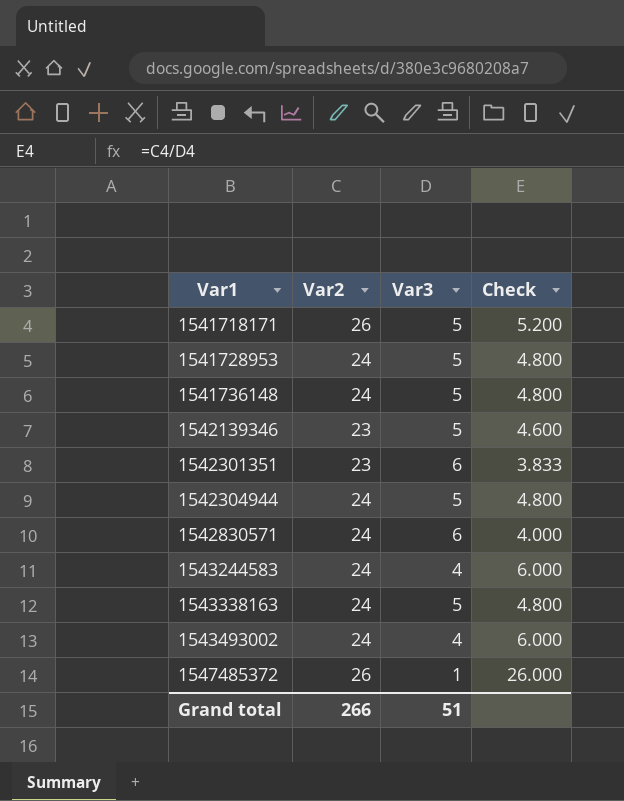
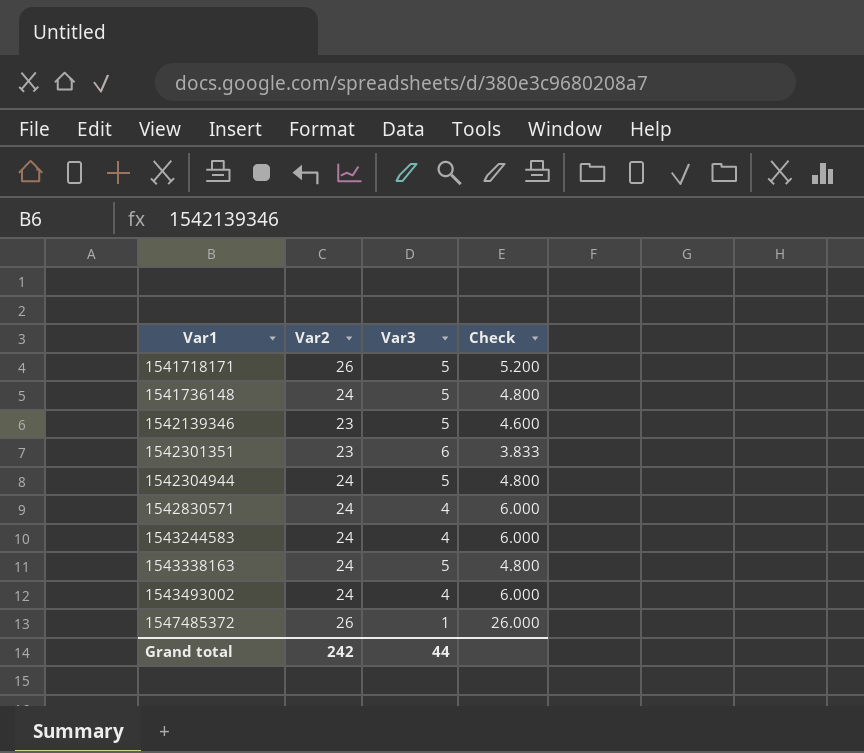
row 1541728953: 24 | 5 | 4.800 -> none
1542830571 | Var3: 6 -> 4
1542830571 | Check: 4.000 -> 6.000
Grand total | Var2: 266 -> 242
Grand total | Var3: 51 -> 44

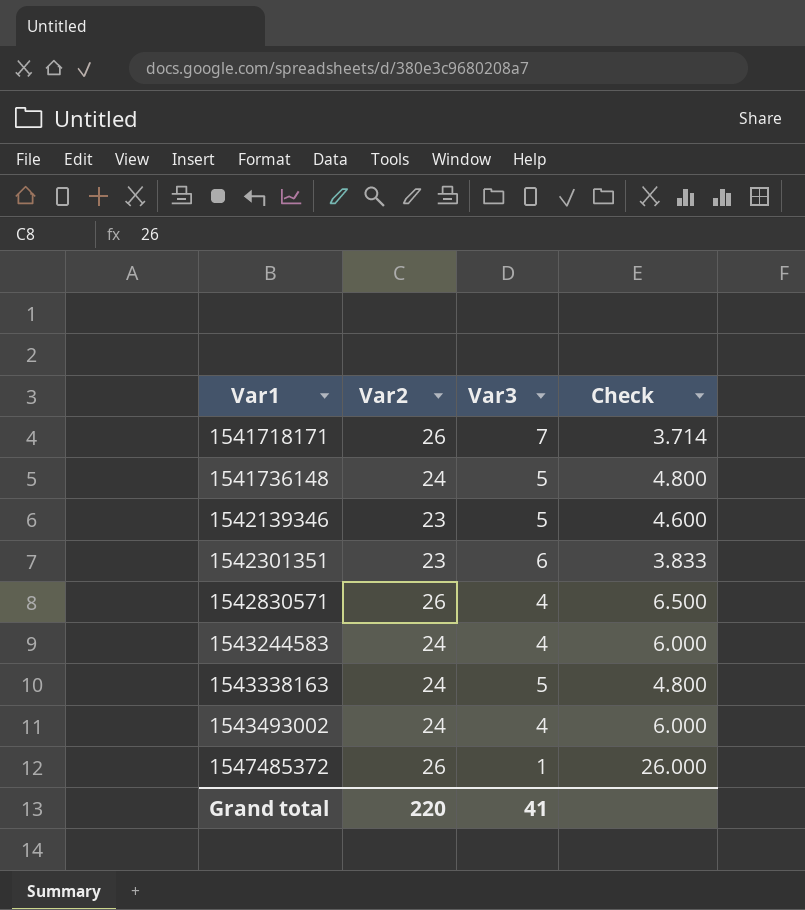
row 1542304944: 24 | 5 | 4.800 -> none
1541718171 | Var3: 5 -> 7
1541718171 | Check: 5.200 -> 3.714
1542830571 | Var2: 24 -> 26
1542830571 | Check: 6.000 -> 6.500
Grand total | Var2: 242 -> 220
Grand total | Var3: 44 -> 41

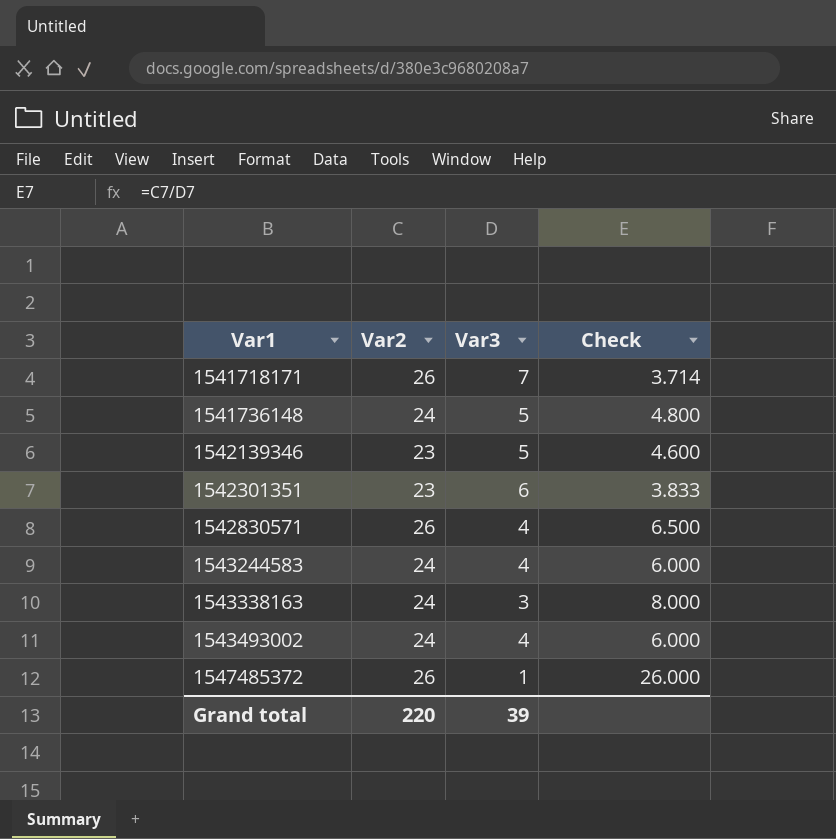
1543338163 | Var3: 5 -> 3
1543338163 | Check: 4.800 -> 8.000
Grand total | Var3: 41 -> 39

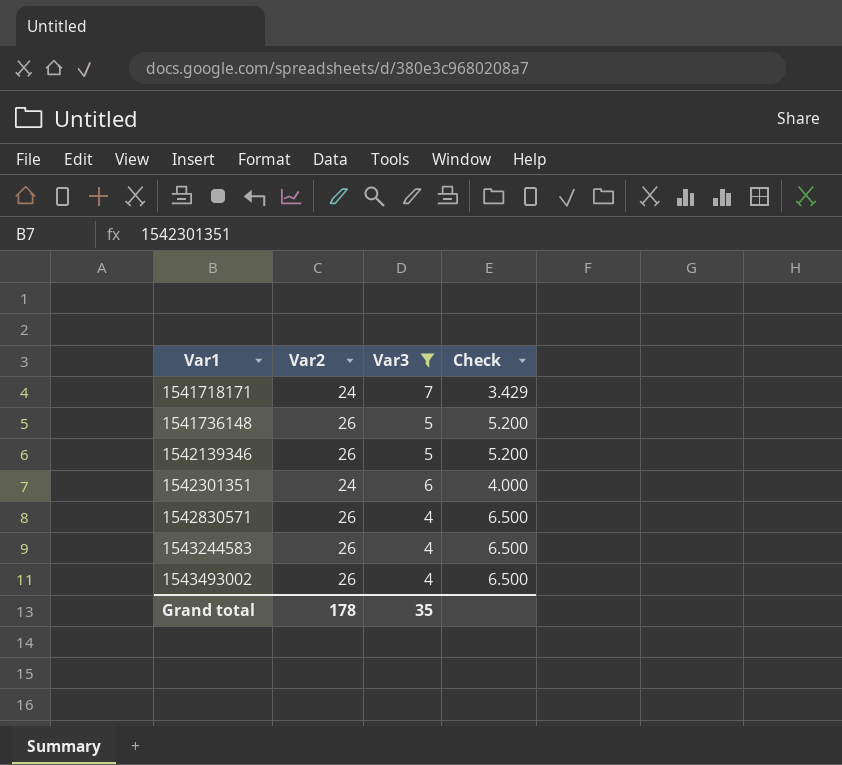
filter: none -> Var3 >= 4
1541718171 | Var2: 26 -> 24
1541718171 | Check: 3.714 -> 3.429
1541736148 | Var2: 24 -> 26
1541736148 | Check: 4.800 -> 5.200
1542139346 | Var2: 23 -> 26
1542139346 | Check: 4.600 -> 5.200
1542301351 | Var2: 23 -> 24
1542301351 | Check: 3.833 -> 4.000
1543244583 | Var2: 24 -> 26
1543244583 | Check: 6.000 -> 6.500
1543493002 | Var2: 24 -> 26
1543493002 | Check: 6.000 -> 6.500
Grand total | Var2: 220 -> 178
Grand total | Var3: 39 -> 35

